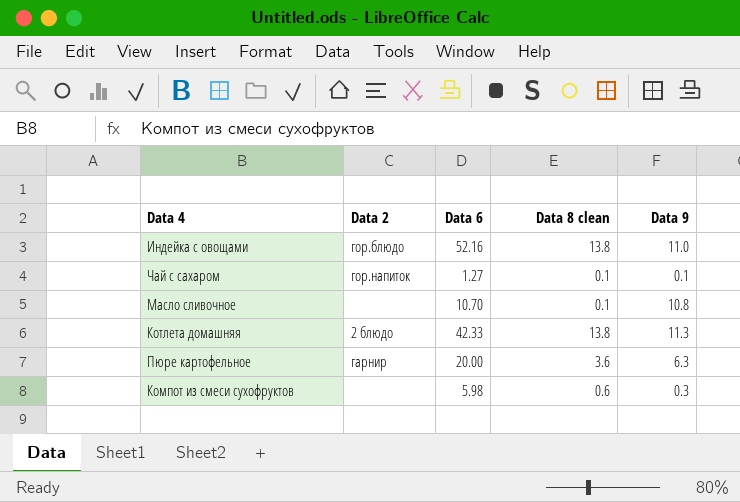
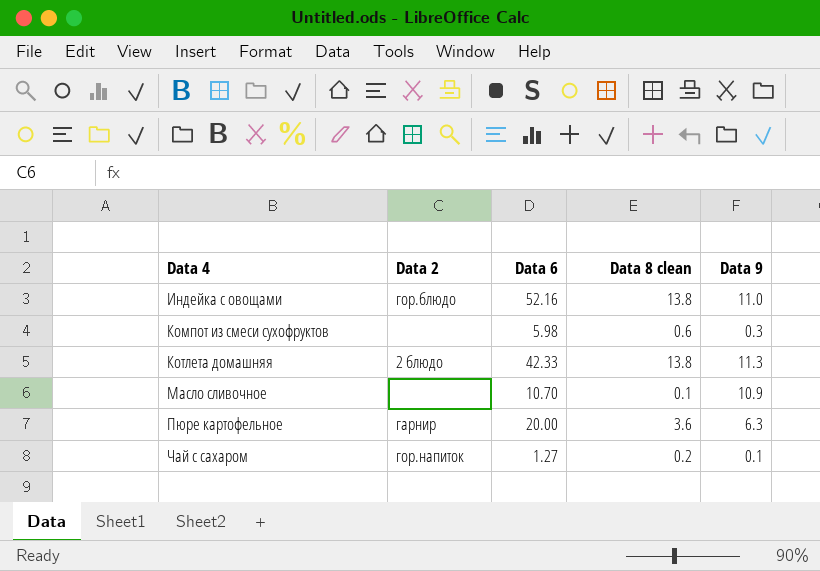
row order: none -> Data 4 ascending
Масло сливочное | Data 9: 10.8 -> 10.9
Чай с сахаром | Data 8 clean: 0.1 -> 0.2

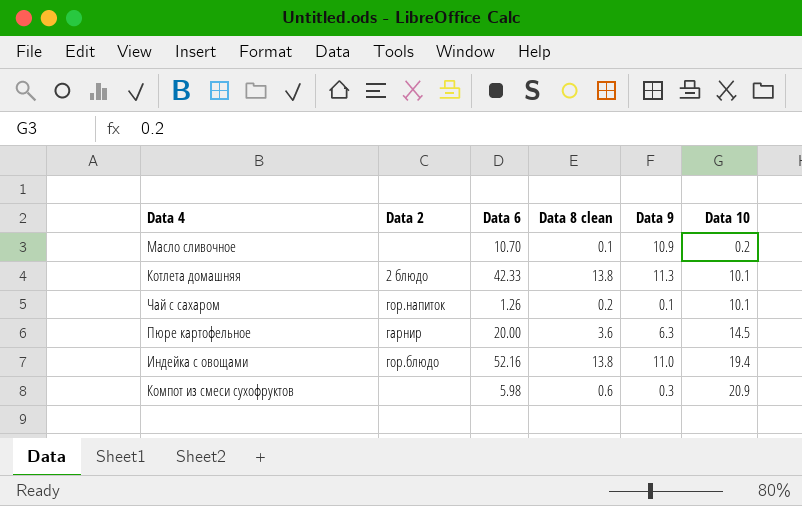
row order: Data 4 ascending -> Data 10 ascending
column Data 10 | position: none -> 6
Чай с сахаром | Data 6: 1.27 -> 1.26

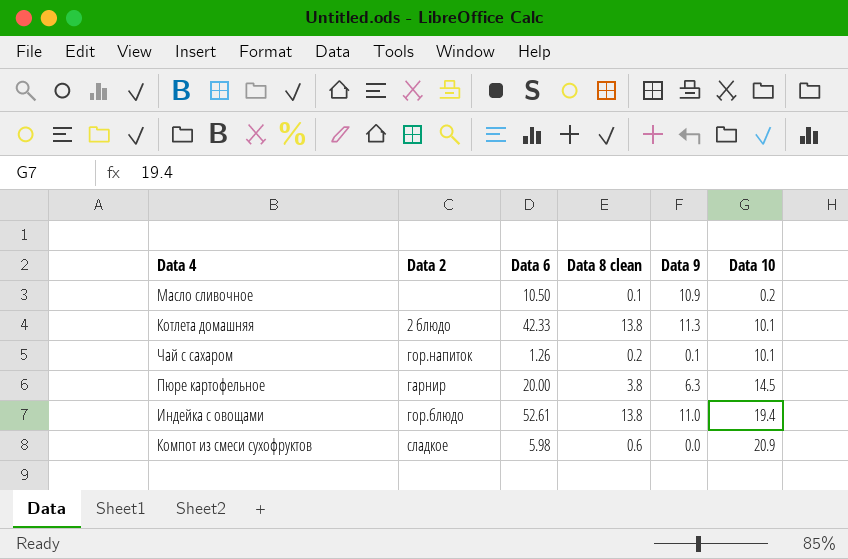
Масло сливочное | Data 6: 10.70 -> 10.50
Пюре картофельное | Data 8 clean: 3.6 -> 3.8
Индейка с овощами | Data 6: 52.16 -> 52.61
Компот из смеси сухофруктов | Data 2: none -> сладкое
Компот из смеси сухофруктов | Data 9: 0.3 -> 0.0

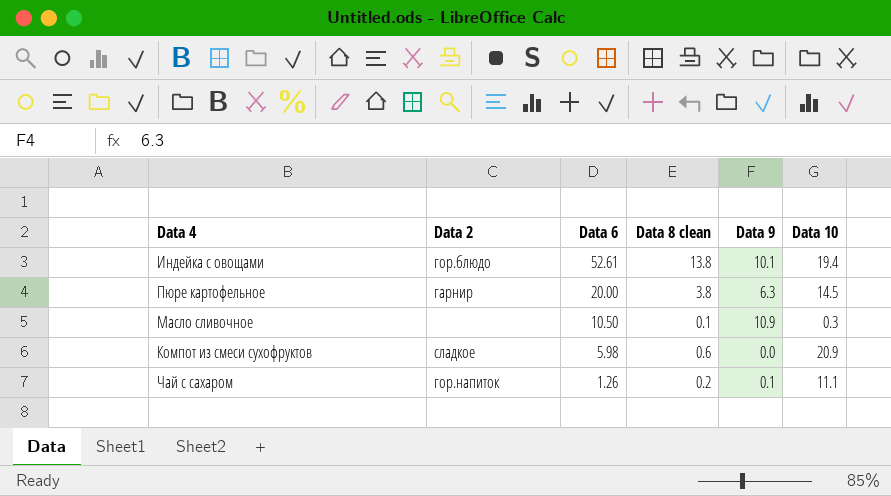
row order: Data 10 ascending -> Data 6 descending
row Котлета домашняя: 2 блюдо | 42.33 | 13.8 | 11.3 | 10.1 -> none
Индейка с овощами | Data 9: 11.0 -> 10.1
Масло сливочное | Data 10: 0.2 -> 0.3
Чай с сахаром | Data 10: 10.1 -> 11.1

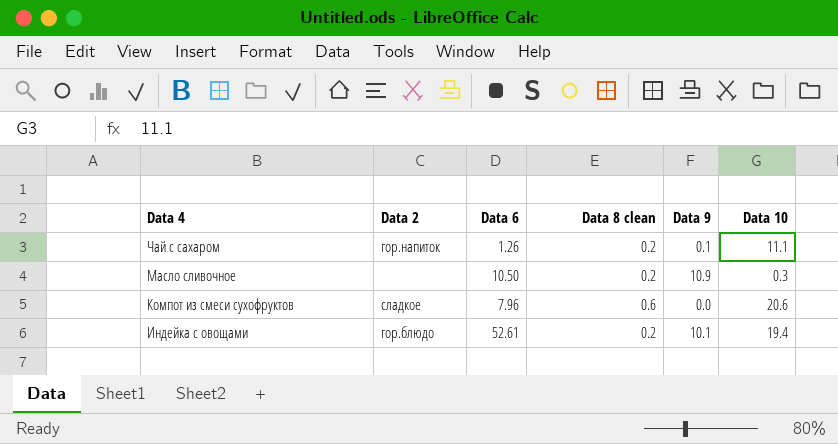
row order: Data 6 descending -> Data 4 descending
row Пюре картофельное: гарнир | 20.00 | 3.8 | 6.3 | 14.5 -> none
Масло сливочное | Data 8 clean: 0.1 -> 0.2
Компот из смеси сухофруктов | Data 6: 5.98 -> 7.96
Компот из смеси сухофруктов | Data 10: 20.9 -> 20.6
Индейка с овощами | Data 8 clean: 13.8 -> 0.2

